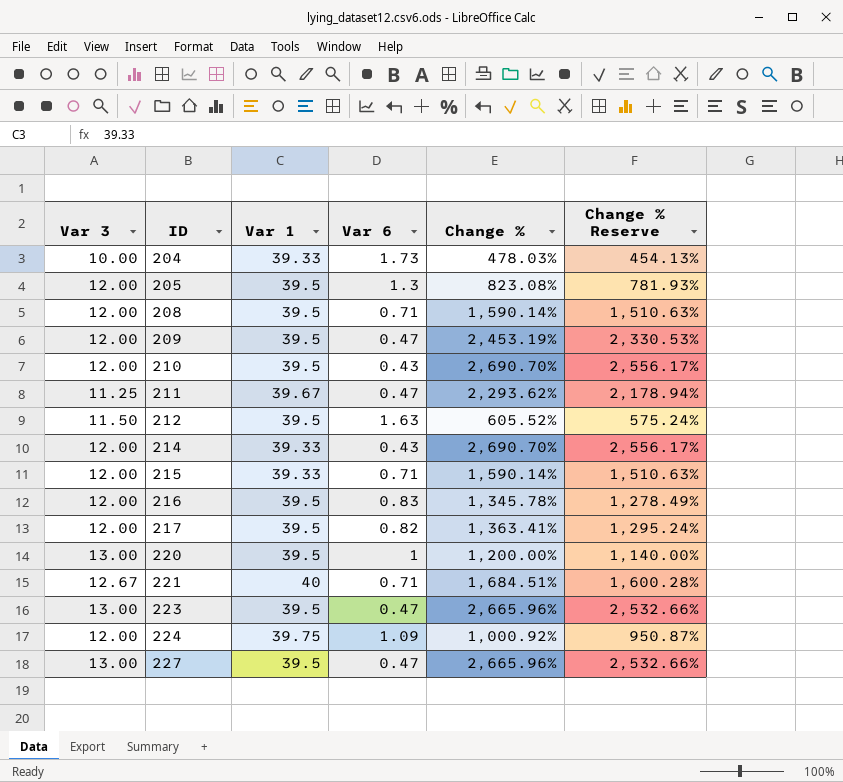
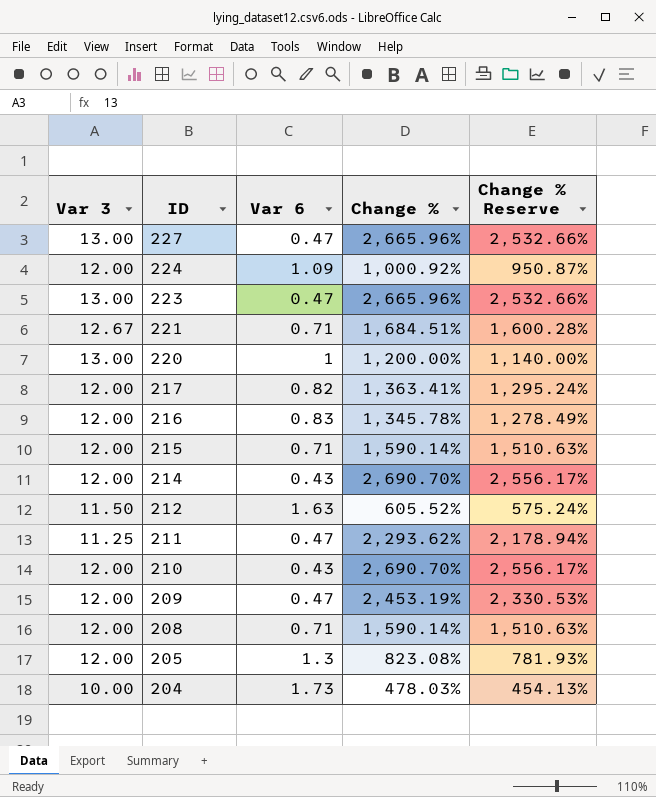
row order: ID ascending -> ID descending
column Var 1 | position: 3 -> none

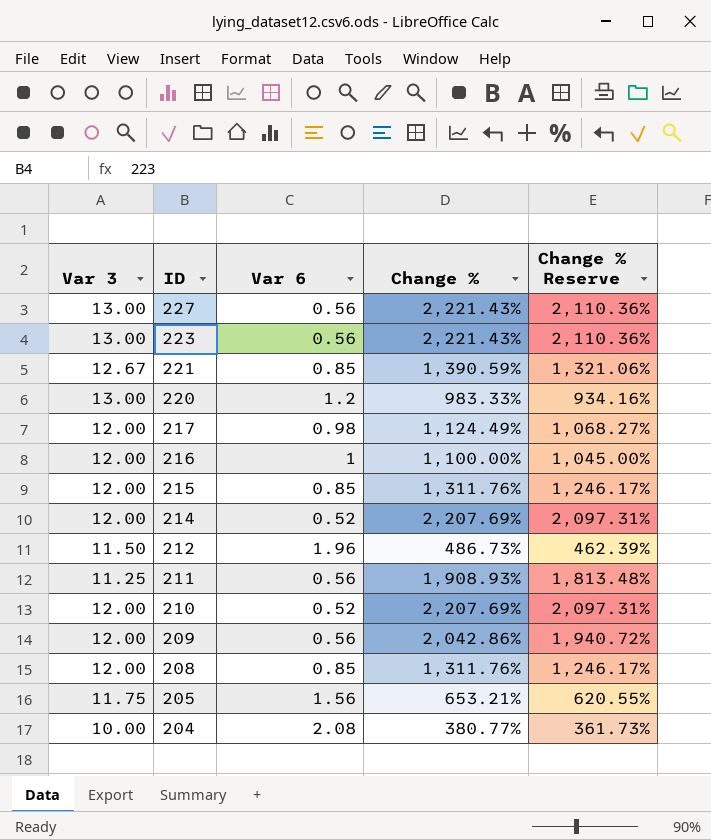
row 224: 12.00 | 1.09 | 1,000.92% | 950.87% -> none
227 | Var 6: 0.47 -> 0.56
227 | Change %: 2,665.96% -> 2,221.43%
227 | Change % Reserve: 2,532.66% -> 2,110.36%
223 | Var 6: 0.47 -> 0.56
223 | Change %: 2,665.96% -> 2,221.43%
223 | Change % Reserve: 2,532.66% -> 2,110.36%
221 | Var 6: 0.71 -> 0.85
221 | Change %: 1,684.51% -> 1,390.59%
221 | Change % Reserve: 1,600.28% -> 1,321.06%
220 | Var 6: 1 -> 1.2
220 | Change %: 1,200.00% -> 983.33%
220 | Change % Reserve: 1,140.00% -> 934.16%
217 | Var 6: 0.82 -> 0.98
217 | Change %: 1,363.41% -> 1,124.49%
217 | Change % Reserve: 1,295.24% -> 1,068.27%
216 | Var 6: 0.83 -> 1
216 | Change %: 1,345.78% -> 1,100.00%
216 | Change % Reserve: 1,278.49% -> 1,045.00%
215 | Var 6: 0.71 -> 0.85
215 | Change %: 1,590.14% -> 1,311.76%
215 | Change % Reserve: 1,510.63% -> 1,246.17%
214 | Var 6: 0.43 -> 0.52
214 | Change %: 2,690.70% -> 2,207.69%
214 | Change % Reserve: 2,556.17% -> 2,097.31%
212 | Var 6: 1.63 -> 1.96
212 | Change %: 605.52% -> 486.73%
212 | Change % Reserve: 575.24% -> 462.39%
211 | Var 6: 0.47 -> 0.56
211 | Change %: 2,293.62% -> 1,908.93%
211 | Change % Reserve: 2,178.94% -> 1,813.48%
210 | Var 6: 0.43 -> 0.52
210 | Change %: 2,690.70% -> 2,207.69%
210 | Change % Reserve: 2,556.17% -> 2,097.31%
209 | Var 6: 0.47 -> 0.56
209 | Change %: 2,453.19% -> 2,042.86%
209 | Change % Reserve: 2,330.53% -> 1,940.72%
208 | Var 6: 0.71 -> 0.85
208 | Change %: 1,590.14% -> 1,311.76%
208 | Change % Reserve: 1,510.63% -> 1,246.17%
205 | Var 3: 12.00 -> 11.75
205 | Var 6: 1.3 -> 1.56
205 | Change %: 823.08% -> 653.21%
205 | Change % Reserve: 781.93% -> 620.55%
204 | Var 6: 1.73 -> 2.08
204 | Change %: 478.03% -> 380.77%
204 | Change % Reserve: 454.13% -> 361.73%

